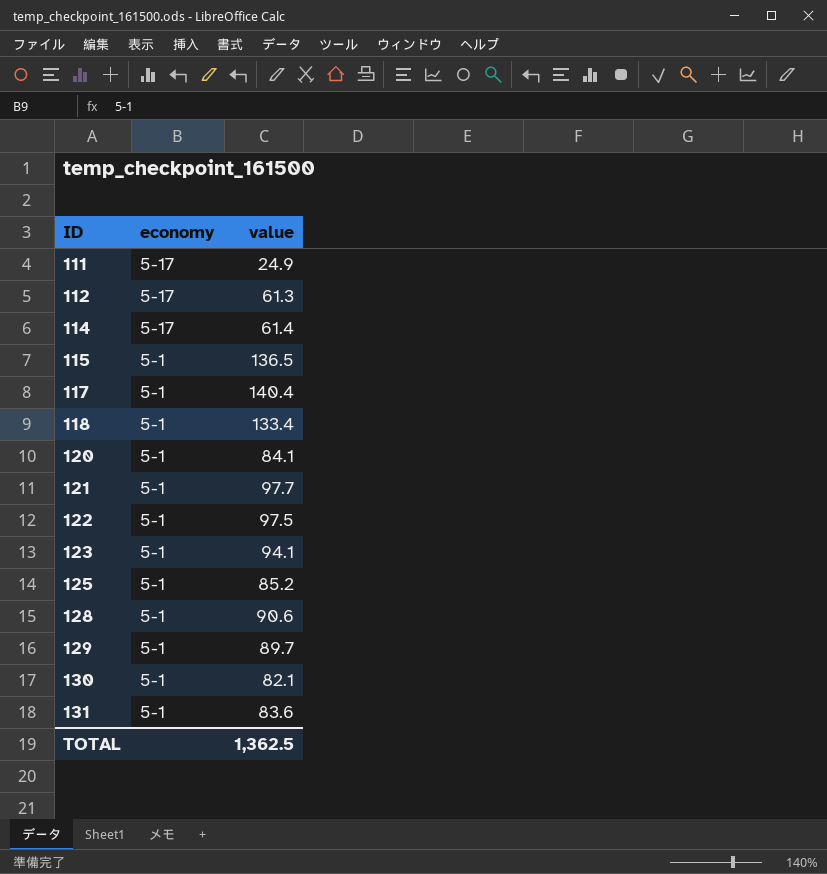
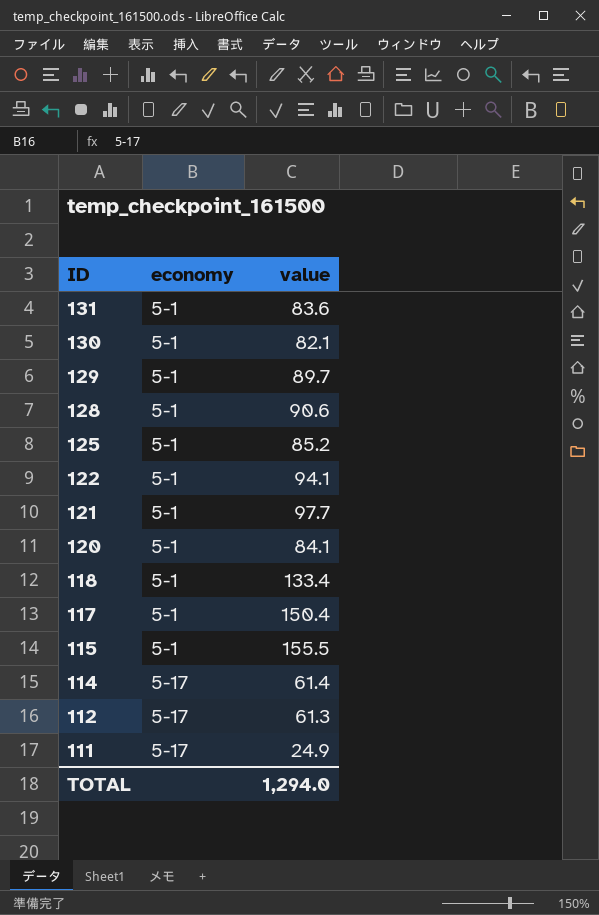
row order: ID ascending -> ID descending
row 123: 5-1 | 94.1 -> none
122 | value: 97.5 -> 94.1
117 | value: 140.4 -> 150.4
115 | value: 136.5 -> 155.5
TOTAL | value: 1,362.5 -> 1,294.0

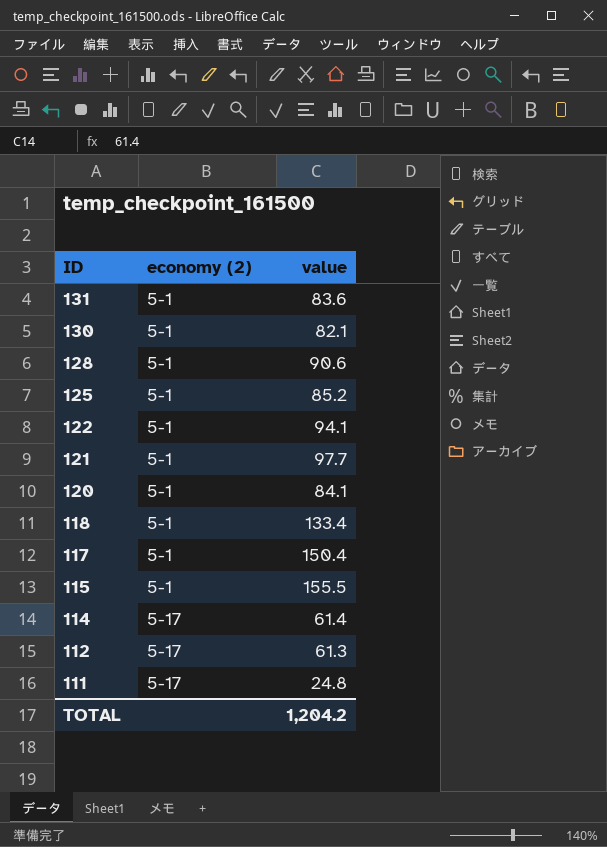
column name: economy -> economy (2)
row 129: 5-1 | 89.7 -> none
111 | value: 24.9 -> 24.8
TOTAL | value: 1,294.0 -> 1,204.2

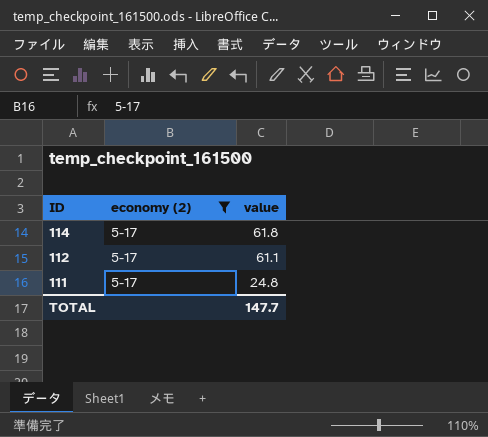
filter: none -> economy (2) = 5-17
114 | value: 61.4 -> 61.8
112 | value: 61.3 -> 61.1
TOTAL | value: 1,204.2 -> 147.7

